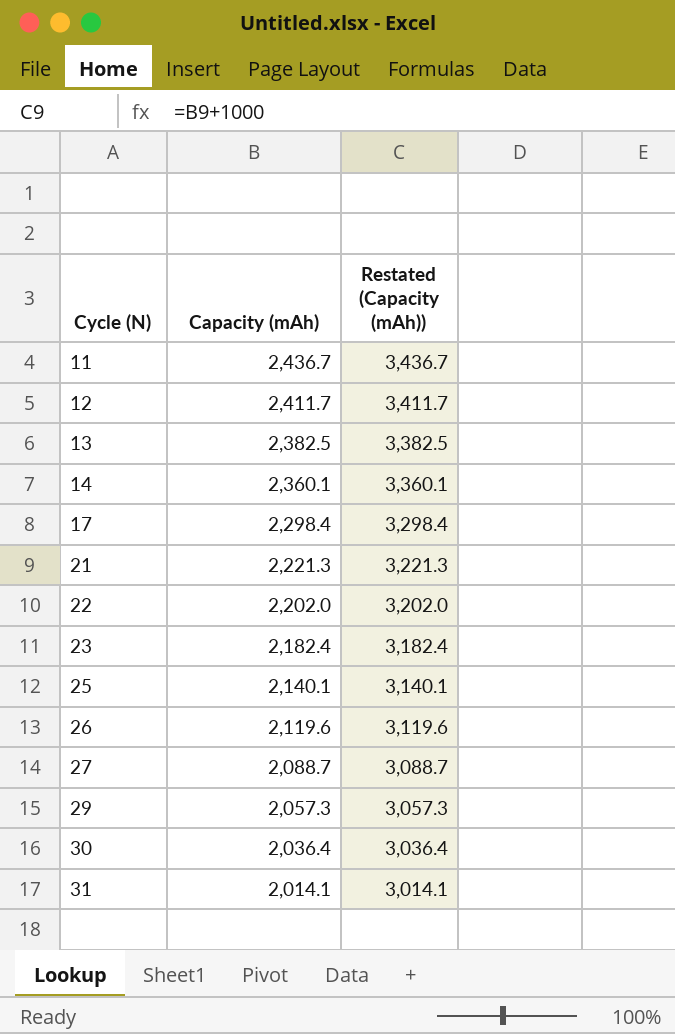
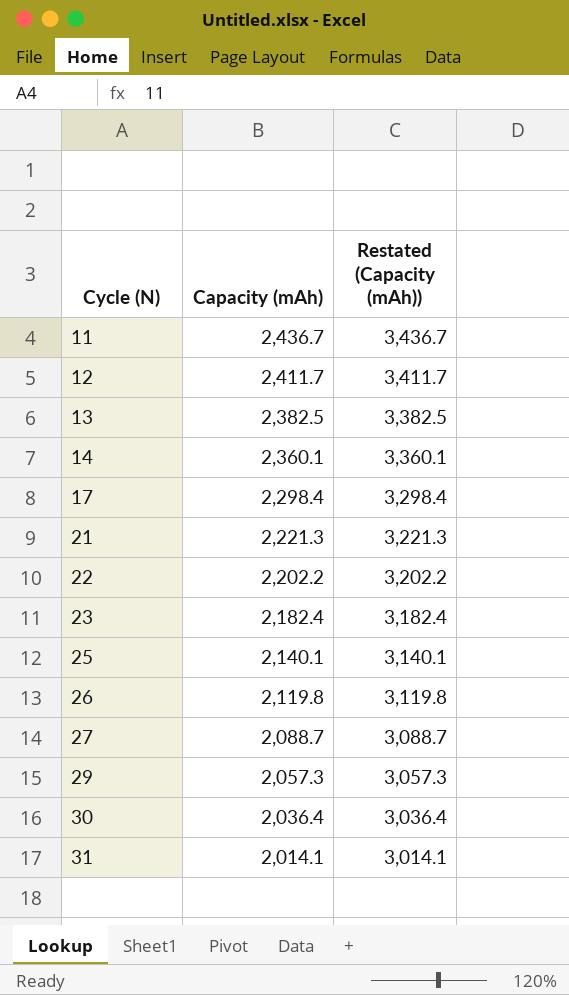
22 | Capacity (mAh): 2,202.0 -> 2,202.2
22 | Restated (Capacity (mAh)): 3,202.0 -> 3,202.2
26 | Capacity (mAh): 2,119.6 -> 2,119.8
26 | Restated (Capacity (mAh)): 3,119.6 -> 3,119.8

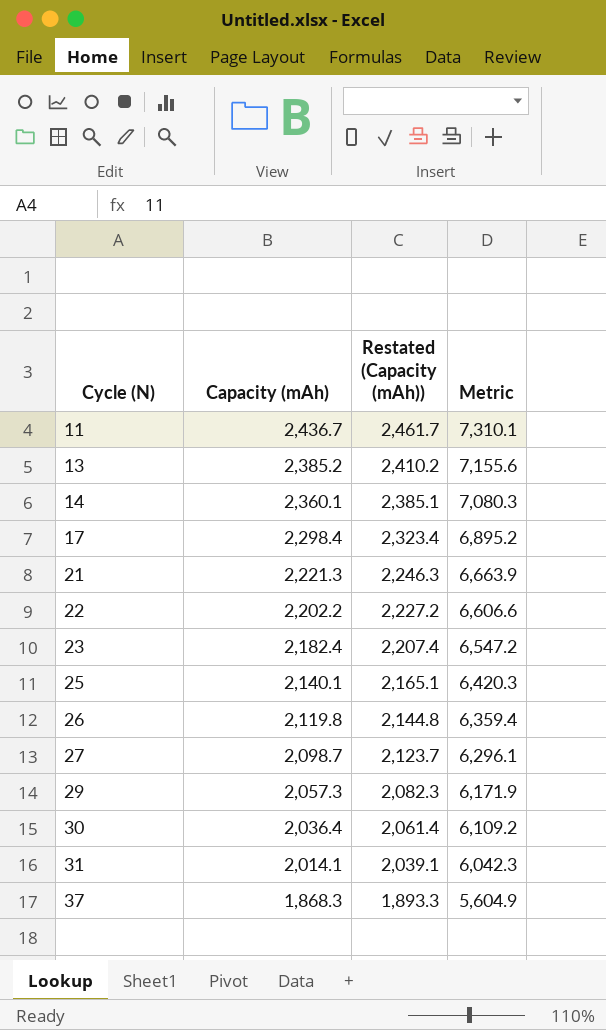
column Restated (Capacity (mAh)) | formula: [Capacity (mAh)] + 1000 -> [Capacity (mAh)] + 25
column Metric | formula: none -> [Capacity (mAh)] * 3
row 12: 2,411.7 | 3,411.7 -> none
13 | Capacity (mAh): 2,382.5 -> 2,385.2
27 | Capacity (mAh): 2,088.7 -> 2,098.7
row 37: none -> 1,868.3 | 1,893.3 | 5,604.9

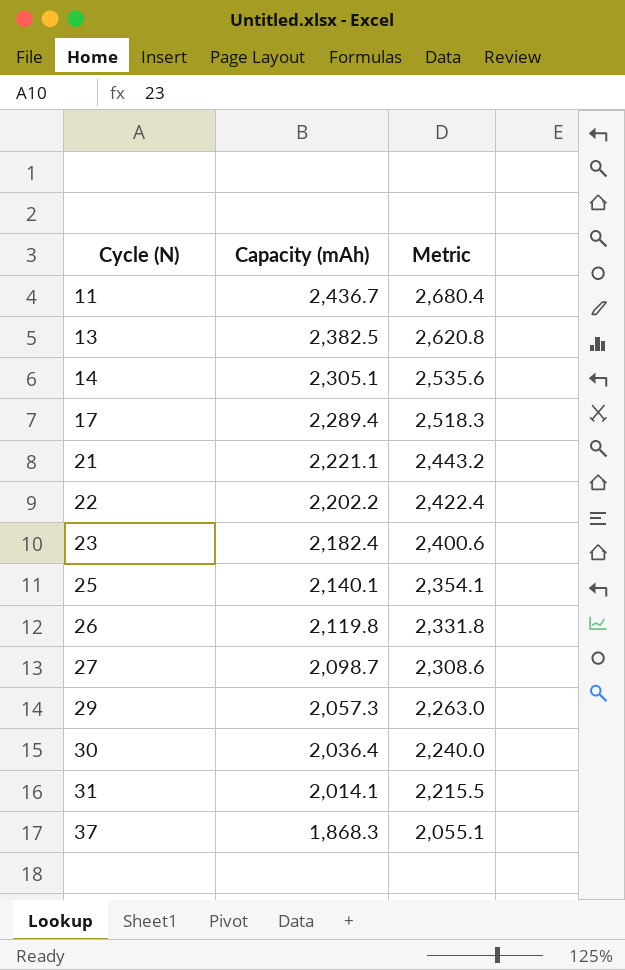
column Restated (Capacity (mAh)) | formula: [Capacity (mAh)] + 25 -> none
column Metric | formula: [Capacity (mAh)] * 3 -> [Capacity (mAh)] * 1.1
13 | Capacity (mAh): 2,385.2 -> 2,382.5
14 | Capacity (mAh): 2,360.1 -> 2,305.1
17 | Capacity (mAh): 2,298.4 -> 2,289.4
21 | Capacity (mAh): 2,221.3 -> 2,221.1

